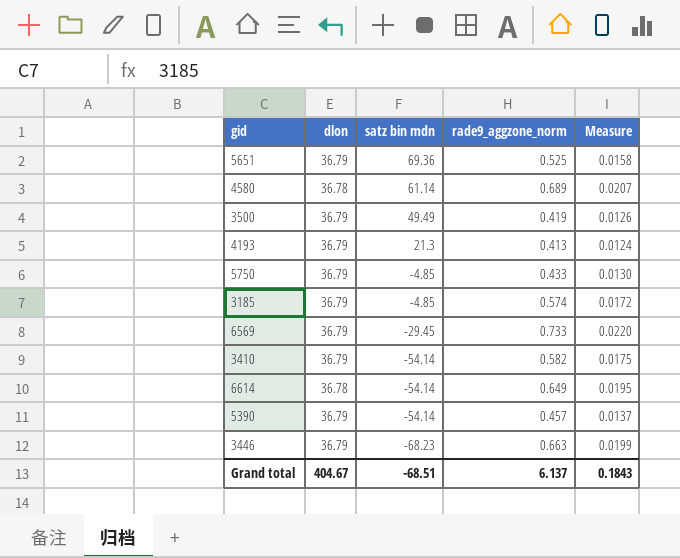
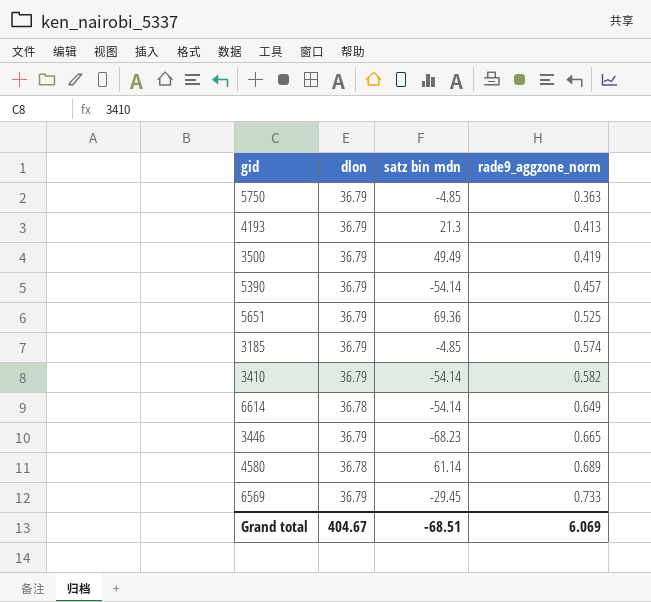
row order: satz bin mdn descending -> rade9_aggzone_norm ascending
column Measure | formula: [rade9_aggzone_norm] * 0.03 -> none
5750 | rade9_aggzone_norm: 0.433 -> 0.363
3446 | rade9_aggzone_norm: 0.663 -> 0.665
Grand total | rade9_aggzone_norm: 6.137 -> 6.069

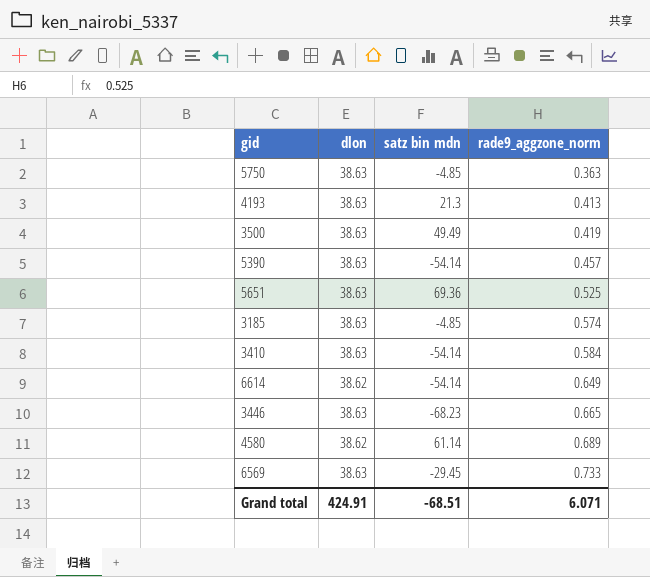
5750 | dlon: 36.79 -> 38.63
4193 | dlon: 36.79 -> 38.63
3500 | dlon: 36.79 -> 38.63
5390 | dlon: 36.79 -> 38.63
5651 | dlon: 36.79 -> 38.63
3185 | dlon: 36.79 -> 38.63
3410 | dlon: 36.79 -> 38.63
3410 | rade9_aggzone_norm: 0.582 -> 0.584
6614 | dlon: 36.78 -> 38.62
3446 | dlon: 36.79 -> 38.63
4580 | dlon: 36.78 -> 38.62
6569 | dlon: 36.79 -> 38.63
Grand total | dlon: 404.67 -> 424.91
Grand total | rade9_aggzone_norm: 6.069 -> 6.071

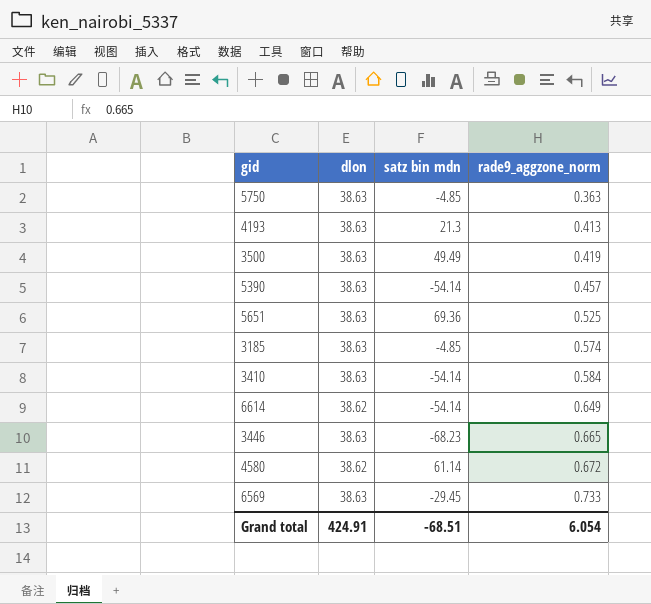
4580 | rade9_aggzone_norm: 0.689 -> 0.672
Grand total | rade9_aggzone_norm: 6.071 -> 6.054

